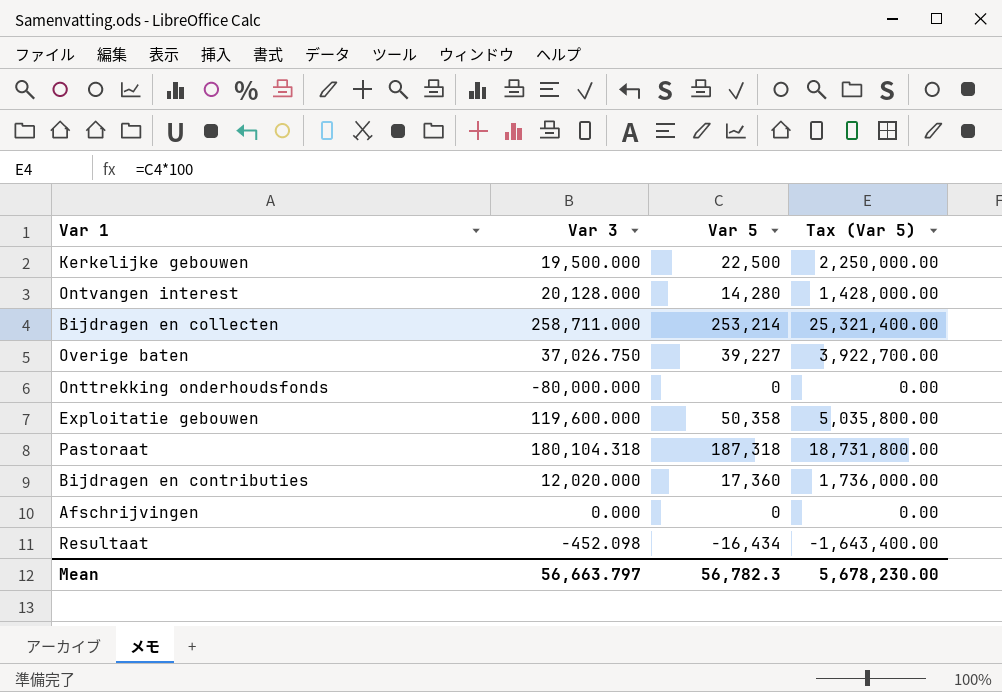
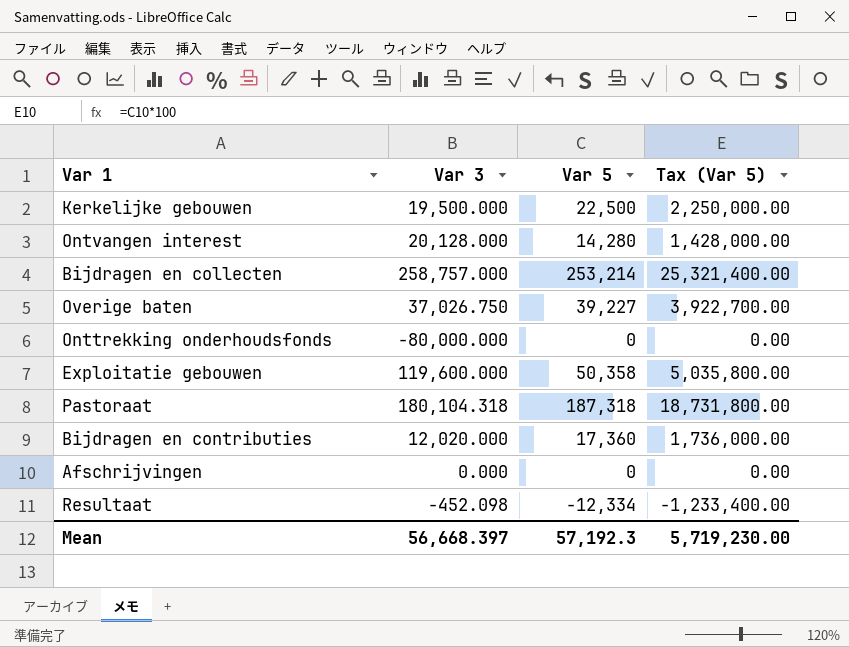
Bijdragen en collecten | Var 3: 258,711.000 -> 258,757.000
Resultaat | Var 5: -16,434 -> -12,334
Resultaat | Tax (Var 5): -1,643,400.00 -> -1,233,400.00
Mean | Var 3: 56,663.797 -> 56,668.397
Mean | Var 5: 56,782.3 -> 57,192.3
Mean | Tax (Var 5): 5,678,230.00 -> 5,719,230.00

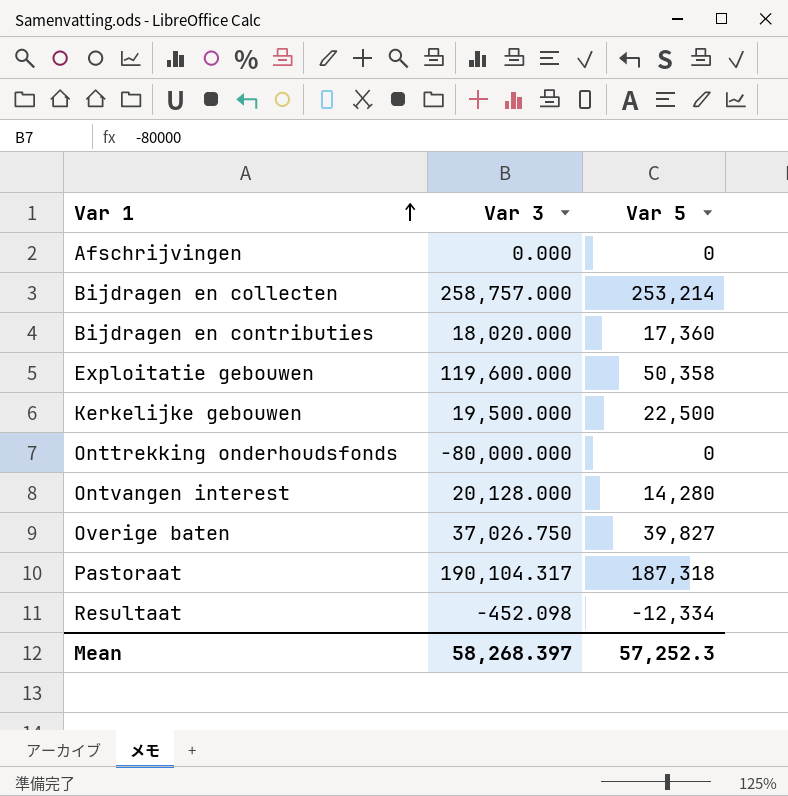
row order: none -> Var 1 ascending
column Tax (Var 5) | formula: [Var 5] * 100 -> none
Bijdragen en contributies | Var 3: 12,020.000 -> 18,020.000
Overige baten | Var 5: 39,227 -> 39,827
Pastoraat | Var 3: 180,104.318 -> 190,104.317
Mean | Var 3: 56,668.397 -> 58,268.397
Mean | Var 5: 57,192.3 -> 57,252.3

